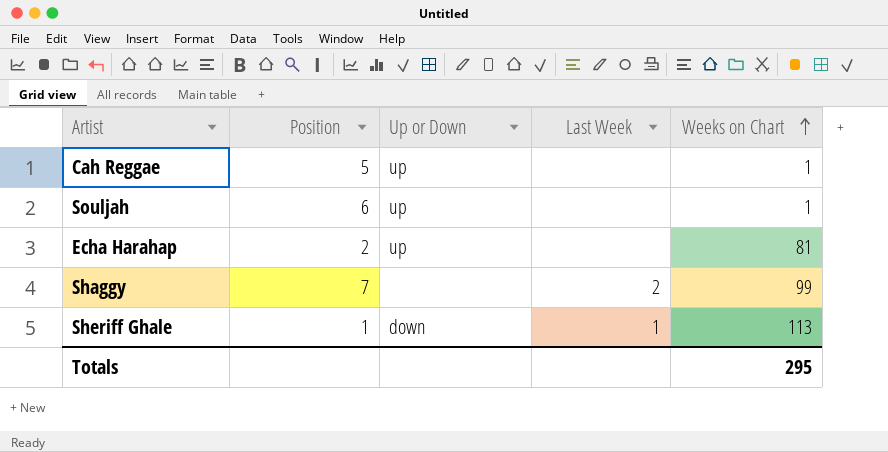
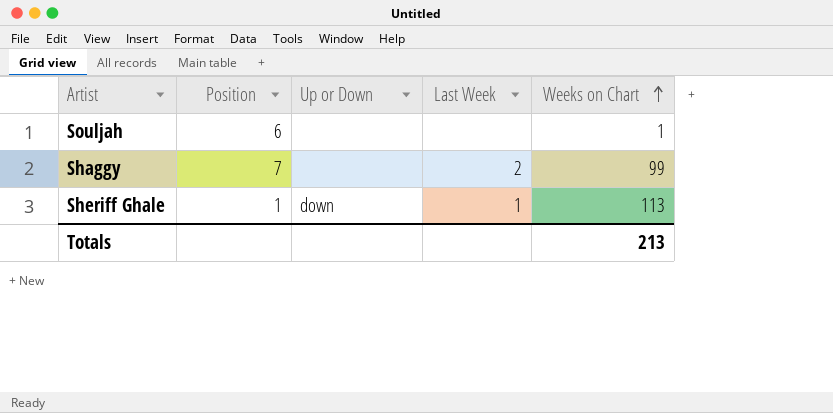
row Cah Reggae: 5 | up | none | 1 -> none
row Echa Harahap: 2 | up | none | 81 -> none
Souljah | Up or Down: up -> none
Totals | Weeks on Chart: 295 -> 213

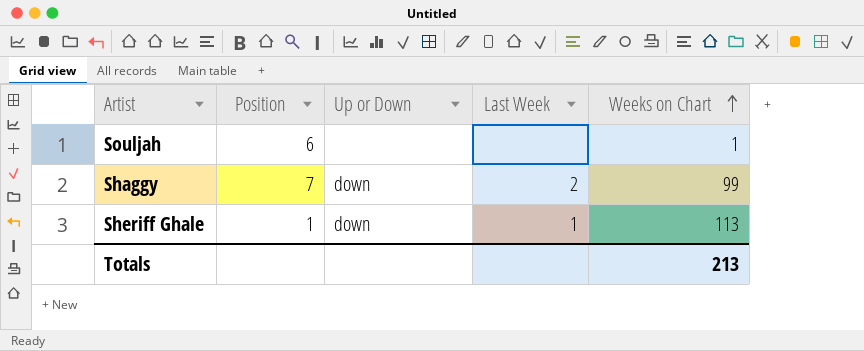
Shaggy | Up or Down: none -> down

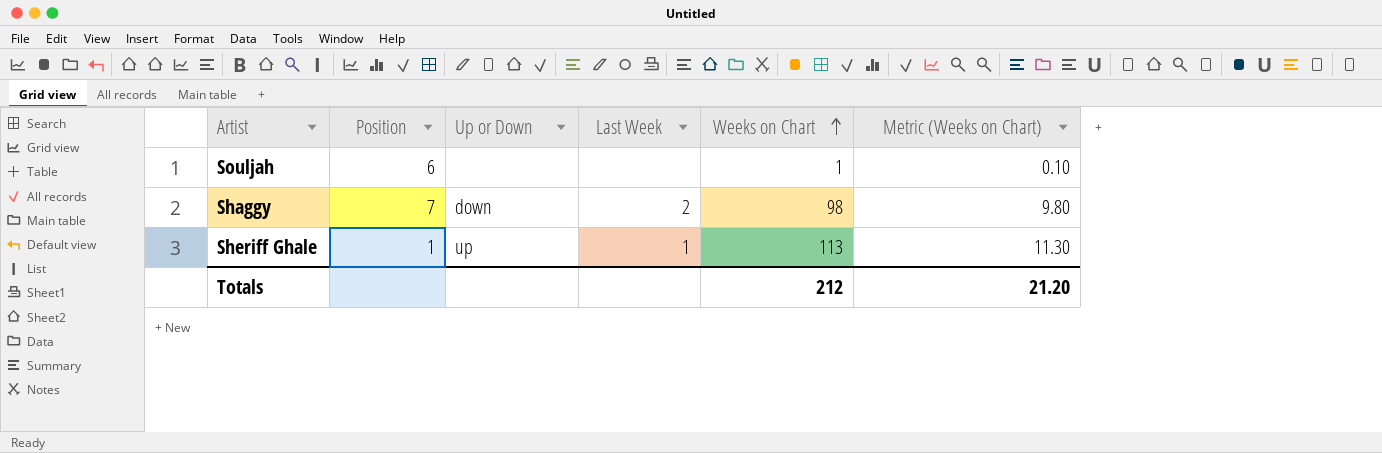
column Metric (Weeks on Chart) | formula: none -> [Weeks on Chart] * 0.1
Shaggy | Weeks on Chart: 99 -> 98
Sheriff Ghale | Up or Down: down -> up
Totals | Weeks on Chart: 213 -> 212

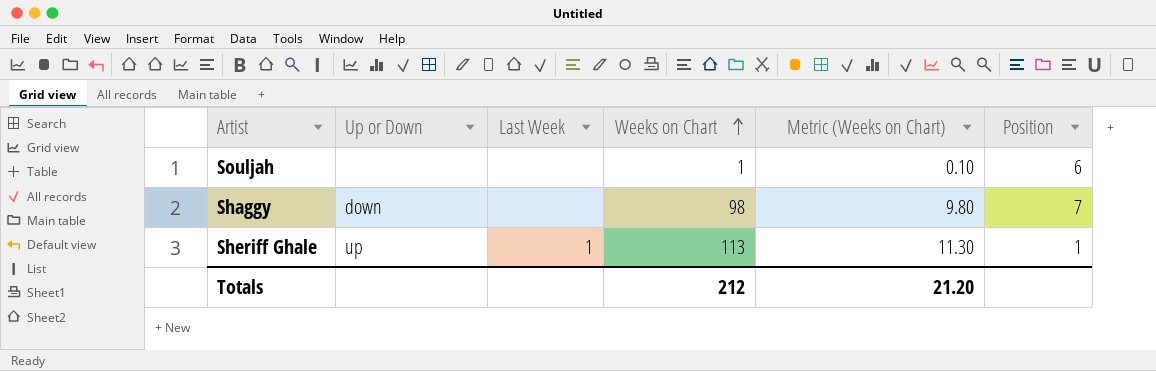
column Position | position: 2 -> 6
Shaggy | Last Week: 2 -> none

